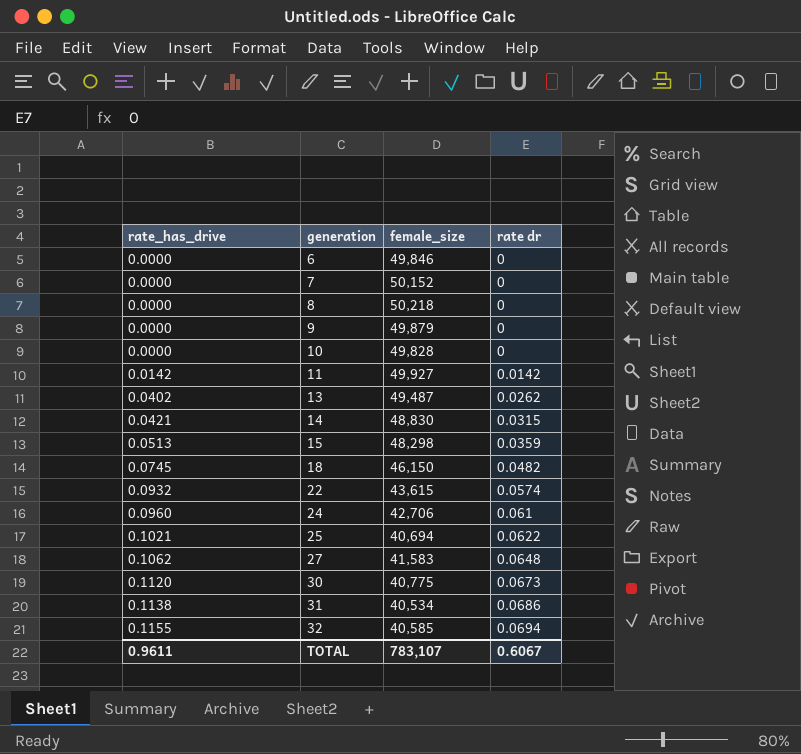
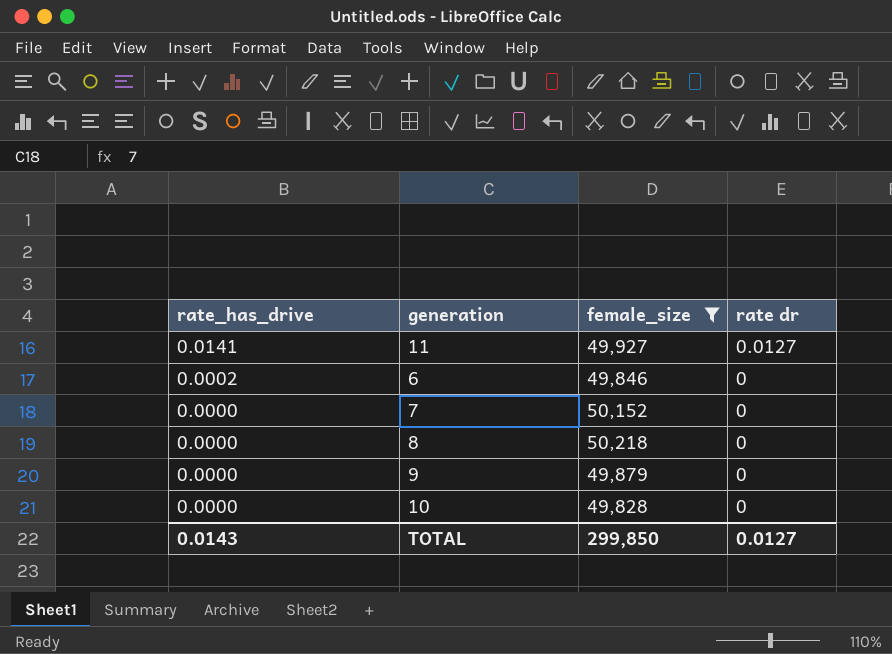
filter: none -> female_size >= 49,828
row order: rate_has_drive ascending -> rate_has_drive descending
11 | rate_has_drive: 0.0142 -> 0.0141
11 | rate dr: 0.0142 -> 0.0127
6 | rate_has_drive: 0.0000 -> 0.0002
TOTAL | rate_has_drive: 0.9611 -> 0.0143
TOTAL | female_size: 783,107 -> 299,850
TOTAL | rate dr: 0.6067 -> 0.0127

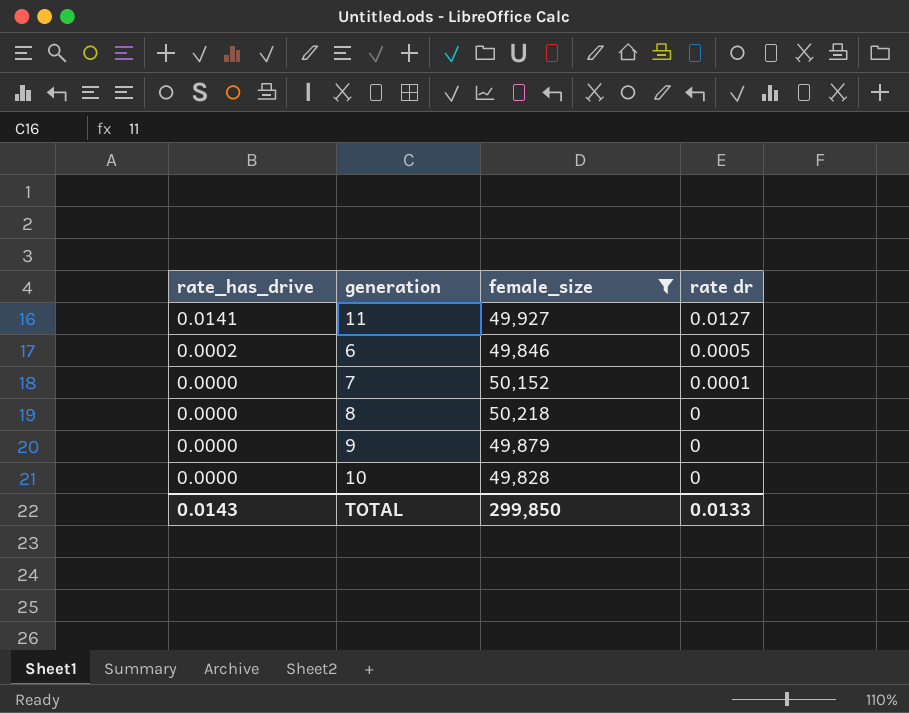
6 | rate dr: 0 -> 0.0005
7 | rate dr: 0 -> 0.0001
TOTAL | rate dr: 0.0127 -> 0.0133

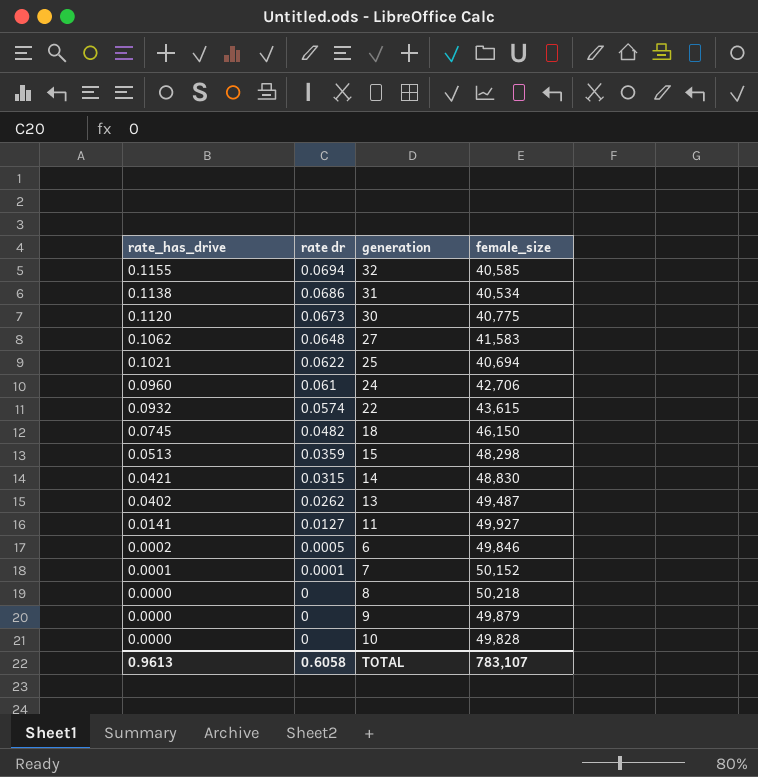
filter: female_size >= 49,828 -> none
column rate dr | position: 4 -> 2
7 | rate_has_drive: 0.0000 -> 0.0001
TOTAL | rate_has_drive: 0.0143 -> 0.9613
TOTAL | rate dr: 0.0133 -> 0.6058
TOTAL | female_size: 299,850 -> 783,107

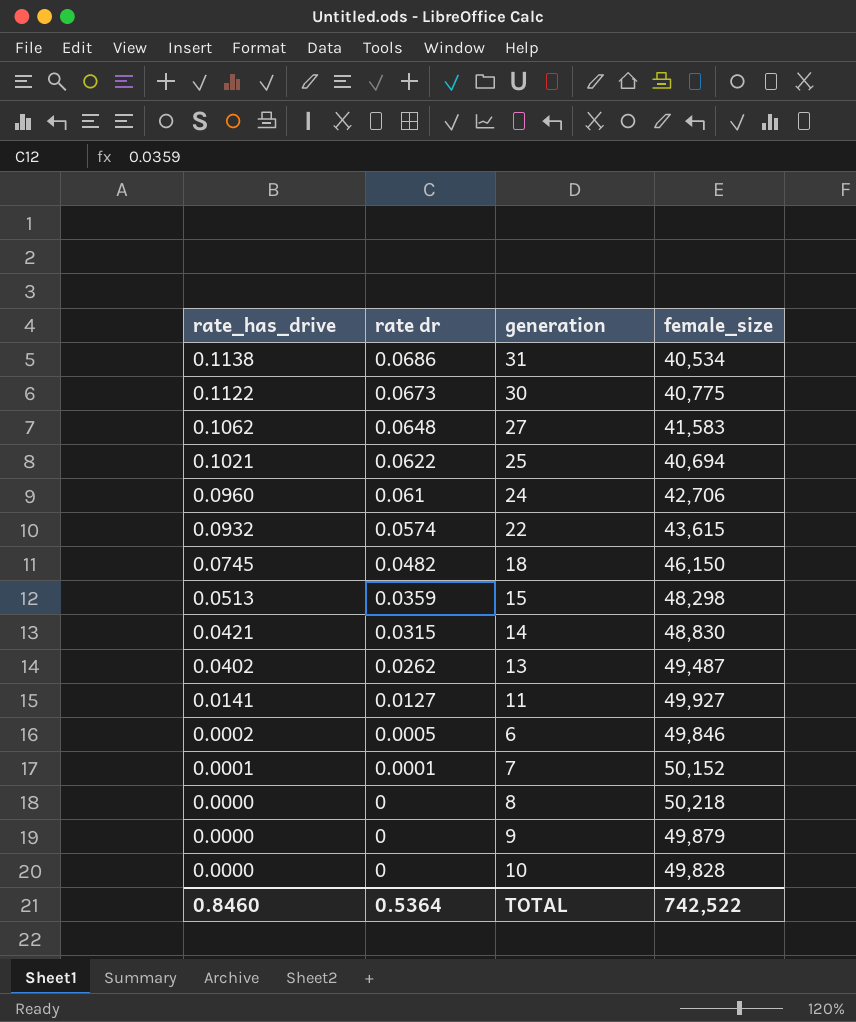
row 32: 0.1155 | 0.0694 | 40,585 -> none
30 | rate_has_drive: 0.1120 -> 0.1122
TOTAL | rate_has_drive: 0.9613 -> 0.8460
TOTAL | rate dr: 0.6058 -> 0.5364
TOTAL | female_size: 783,107 -> 742,522

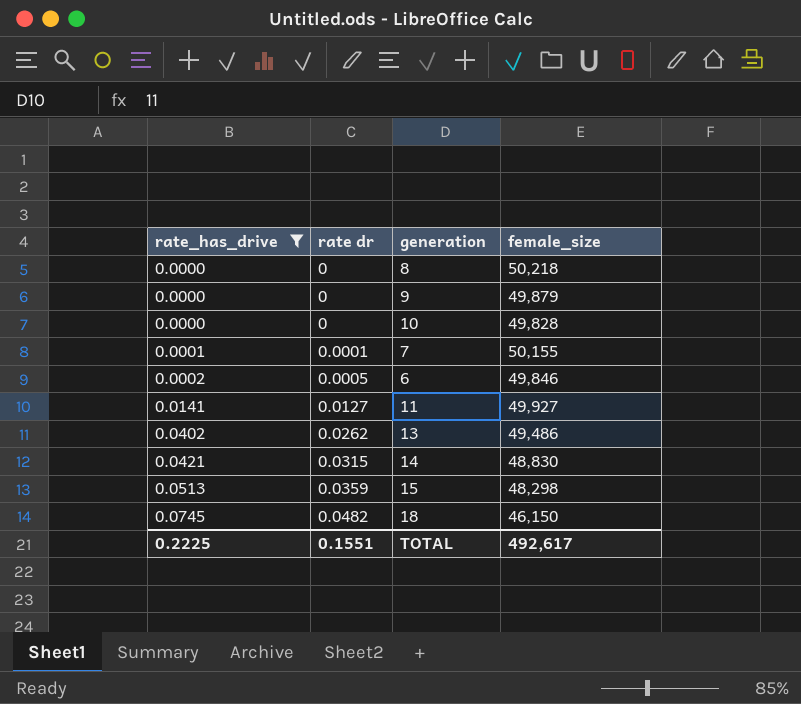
filter: none -> rate_has_drive <= 0.0745
row order: rate_has_drive descending -> rate_has_drive ascending
7 | female_size: 50,152 -> 50,155
13 | female_size: 49,487 -> 49,486
TOTAL | rate_has_drive: 0.8460 -> 0.2225
TOTAL | rate dr: 0.5364 -> 0.1551
TOTAL | female_size: 742,522 -> 492,617

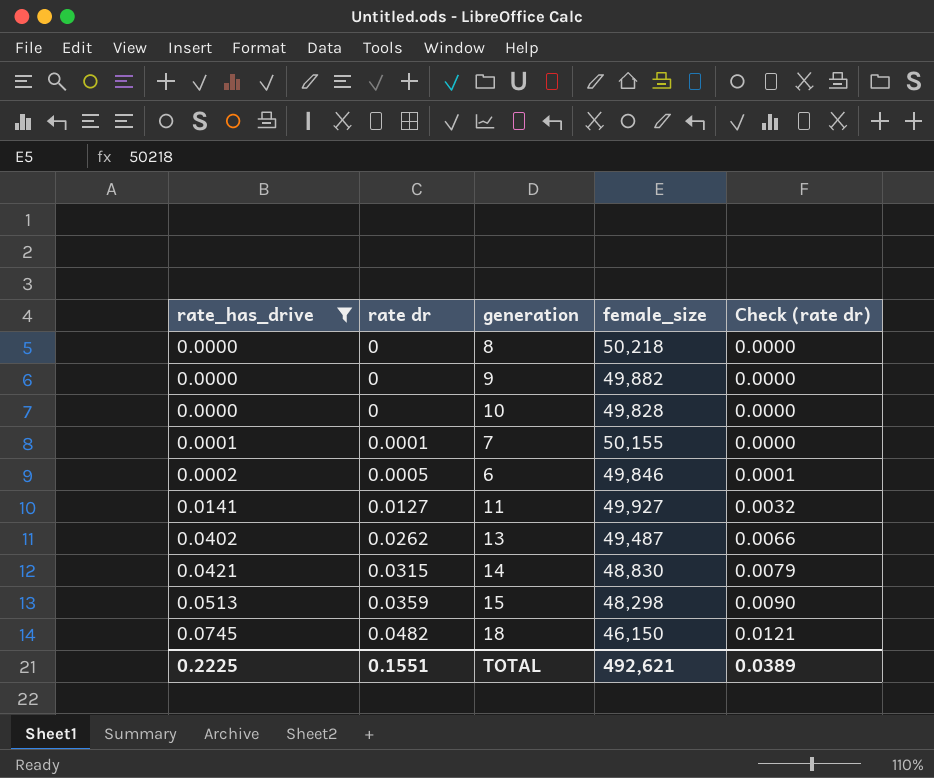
column Check (rate dr) | formula: none -> [rate dr] * 0.25
9 | female_size: 49,879 -> 49,882
13 | female_size: 49,486 -> 49,487
TOTAL | female_size: 492,617 -> 492,621

